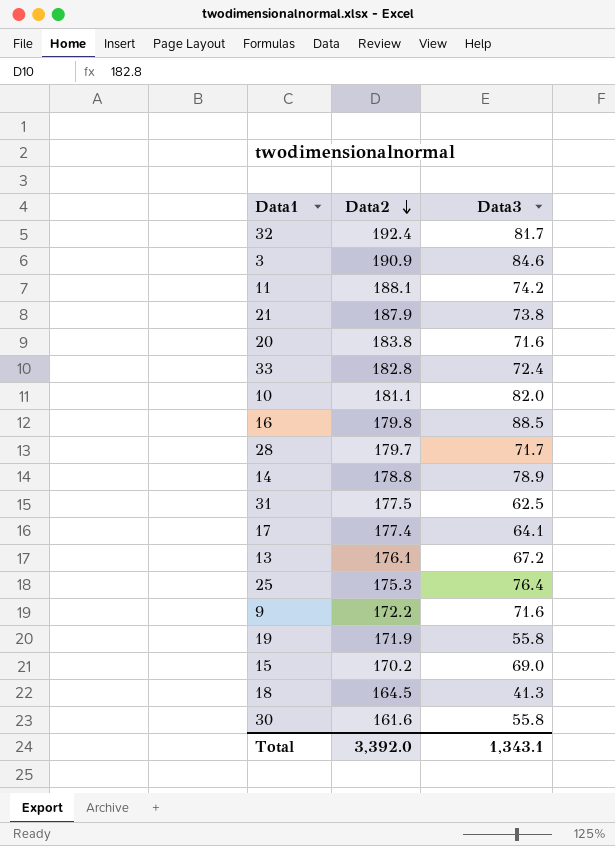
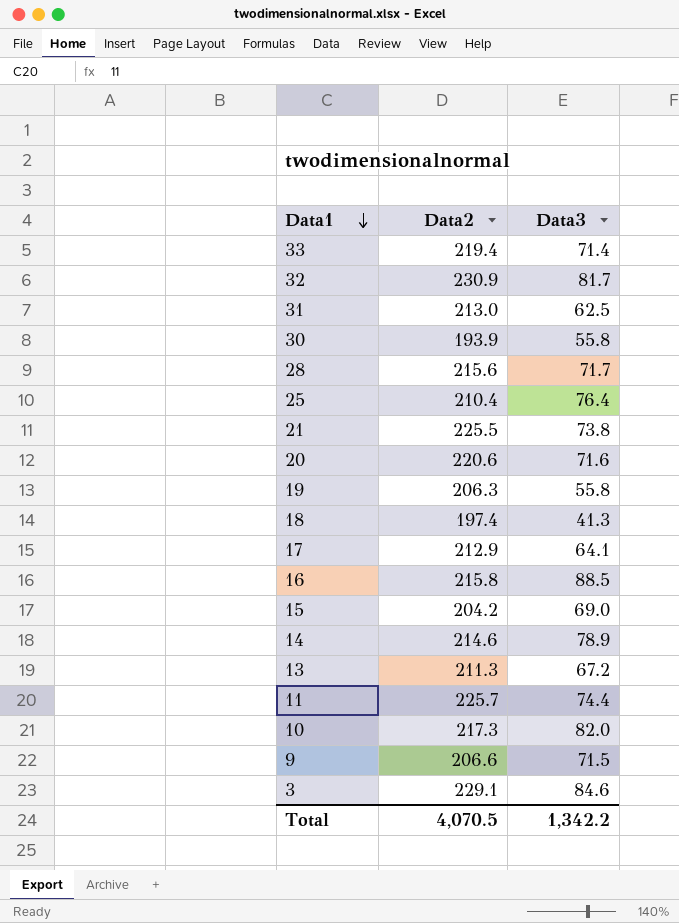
row order: Data2 descending -> Data1 descending
33 | Data2: 182.8 -> 219.4
33 | Data3: 72.4 -> 71.4
32 | Data2: 192.4 -> 230.9
31 | Data2: 177.5 -> 213.0
30 | Data2: 161.6 -> 193.9
28 | Data2: 179.7 -> 215.6
25 | Data2: 175.3 -> 210.4
21 | Data2: 187.9 -> 225.5
20 | Data2: 183.8 -> 220.6
19 | Data2: 171.9 -> 206.3
18 | Data2: 164.5 -> 197.4
17 | Data2: 177.4 -> 212.9
16 | Data2: 179.8 -> 215.8
15 | Data2: 170.2 -> 204.2
14 | Data2: 178.8 -> 214.6
13 | Data2: 176.1 -> 211.3
11 | Data2: 188.1 -> 225.7
11 | Data3: 74.2 -> 74.4
10 | Data2: 181.1 -> 217.3
9 | Data2: 172.2 -> 206.6
9 | Data3: 71.6 -> 71.5
3 | Data2: 190.9 -> 229.1
Total | Data2: 3,392.0 -> 4,070.5
Total | Data3: 1,343.1 -> 1,342.2

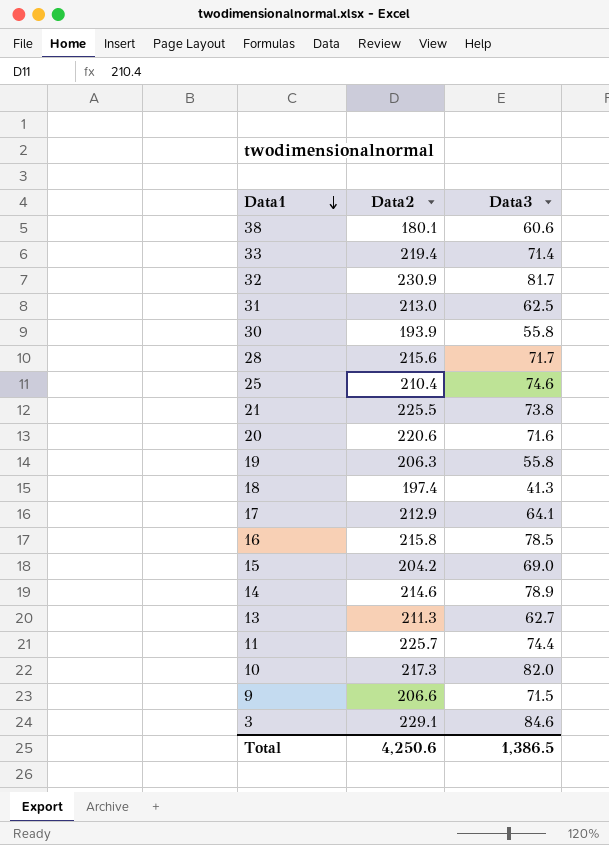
row 38: none -> 180.1 | 60.6
25 | Data3: 76.4 -> 74.6
16 | Data3: 88.5 -> 78.5
13 | Data3: 67.2 -> 62.7
Total | Data2: 4,070.5 -> 4,250.6
Total | Data3: 1,342.2 -> 1,386.5

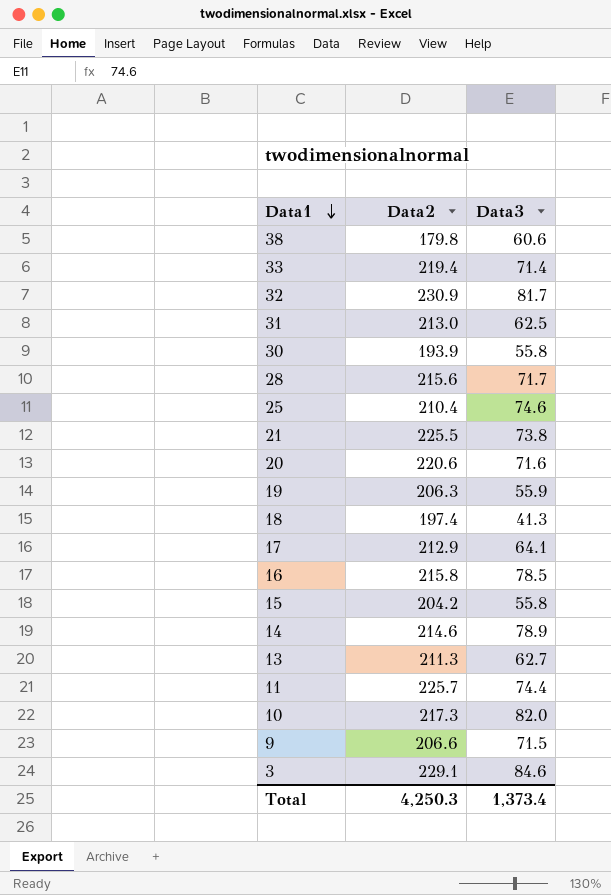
38 | Data2: 180.1 -> 179.8
19 | Data3: 55.8 -> 55.9
15 | Data3: 69.0 -> 55.8
Total | Data2: 4,250.6 -> 4,250.3
Total | Data3: 1,386.5 -> 1,373.4

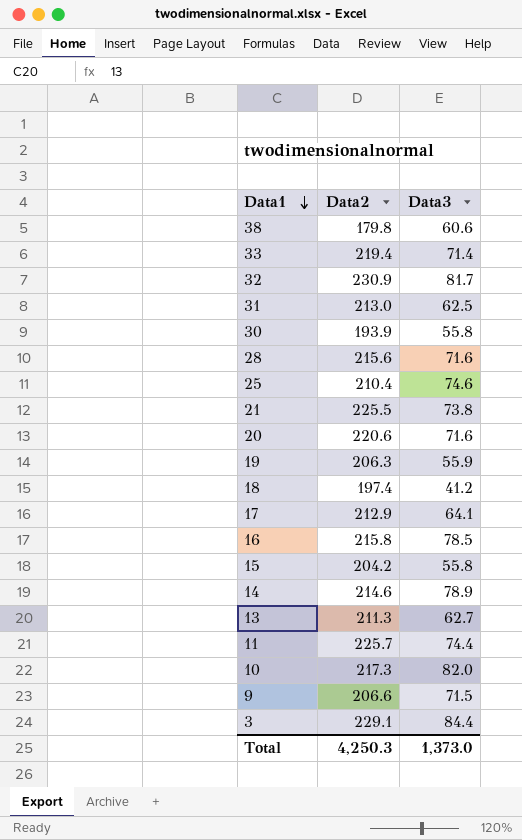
28 | Data3: 71.7 -> 71.6
18 | Data3: 41.3 -> 41.2
3 | Data3: 84.6 -> 84.4
Total | Data3: 1,373.4 -> 1,373.0

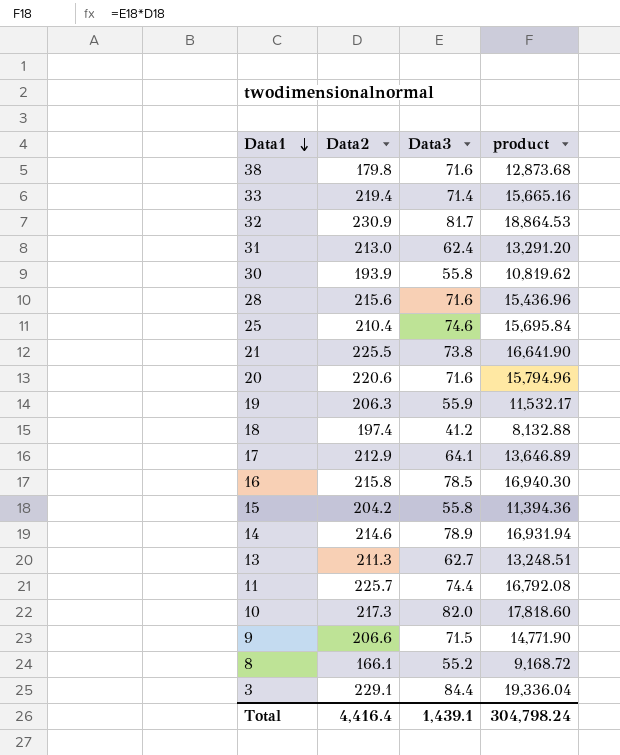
column product | formula: none -> [Data2] * [Data3]
38 | Data3: 60.6 -> 71.6
31 | Data3: 62.5 -> 62.4
row 8: none -> 166.1 | 55.2 | 9,168.72
Total | Data2: 4,250.3 -> 4,416.4
Total | Data3: 1,373.0 -> 1,439.1

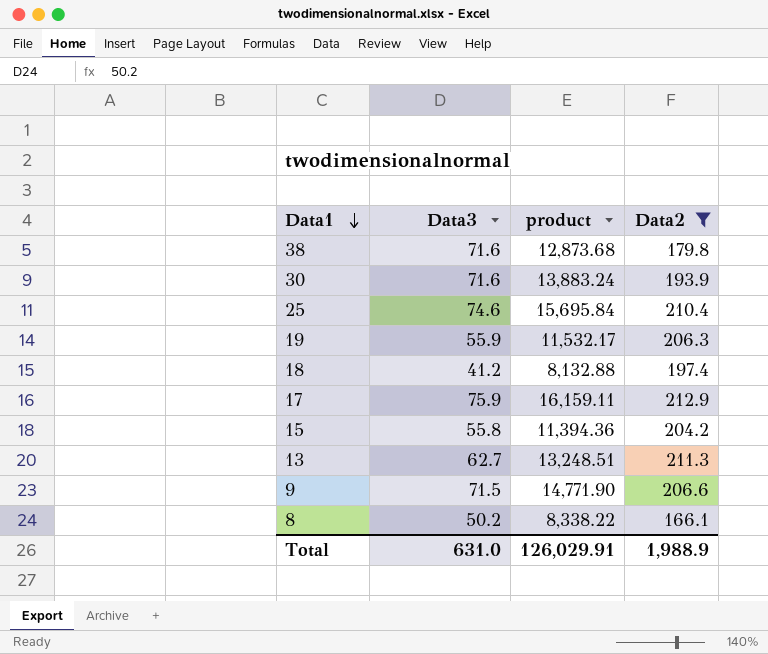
filter: none -> Data2 <= 212.9
column Data2 | position: 2 -> 4
30 | Data3: 55.8 -> 71.6
30 | product: 10,819.62 -> 13,883.24
17 | Data3: 64.1 -> 75.9
17 | product: 13,646.89 -> 16,159.11
8 | Data3: 55.2 -> 50.2
8 | product: 9,168.72 -> 8,338.22
Total | Data3: 1,439.1 -> 631.0
Total | product: 304,798.24 -> 126,029.91
Total | Data2: 4,416.4 -> 1,988.9

